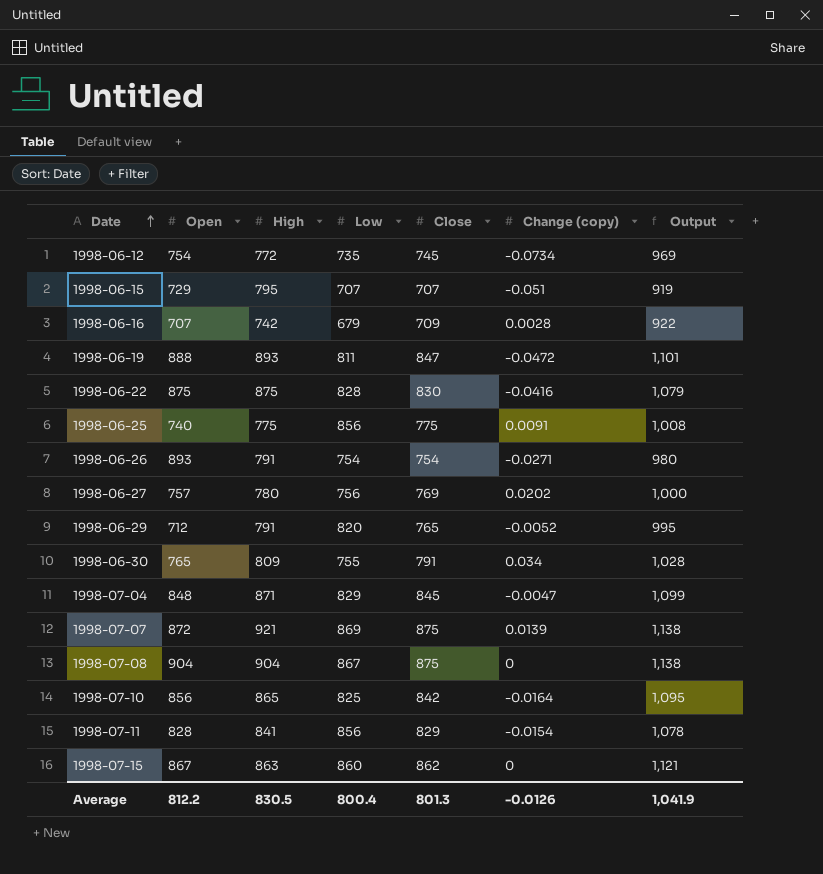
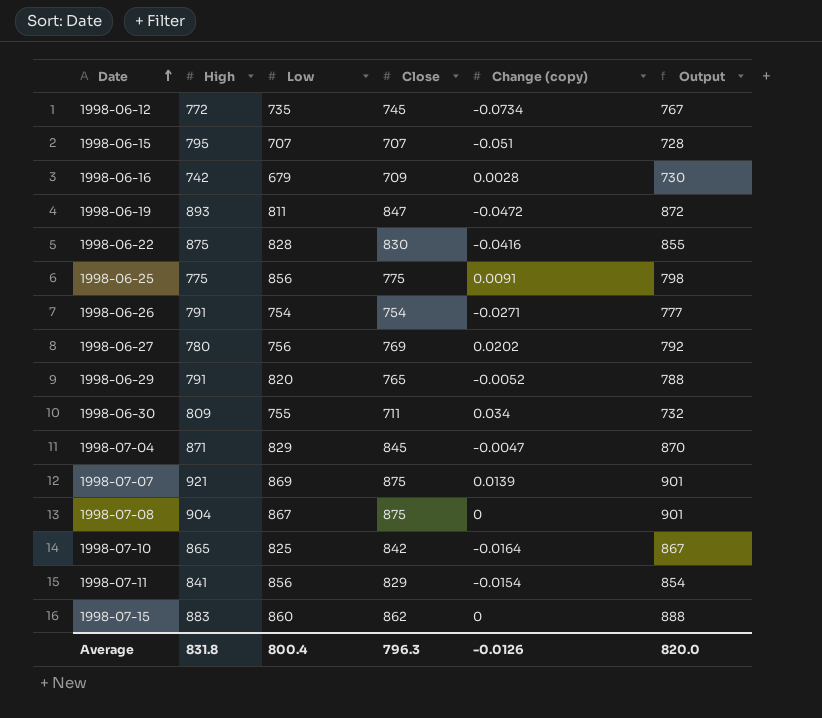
column Open | position: 2 -> none
column Output | formula: [Close] * 1.3 -> [Close] * 1.03
1998-06-30 | Close: 791 -> 711
1998-07-15 | High: 863 -> 883
Average | High: 830.5 -> 831.8
Average | Close: 801.3 -> 796.3
Average | Output: 1,041.9 -> 820.0

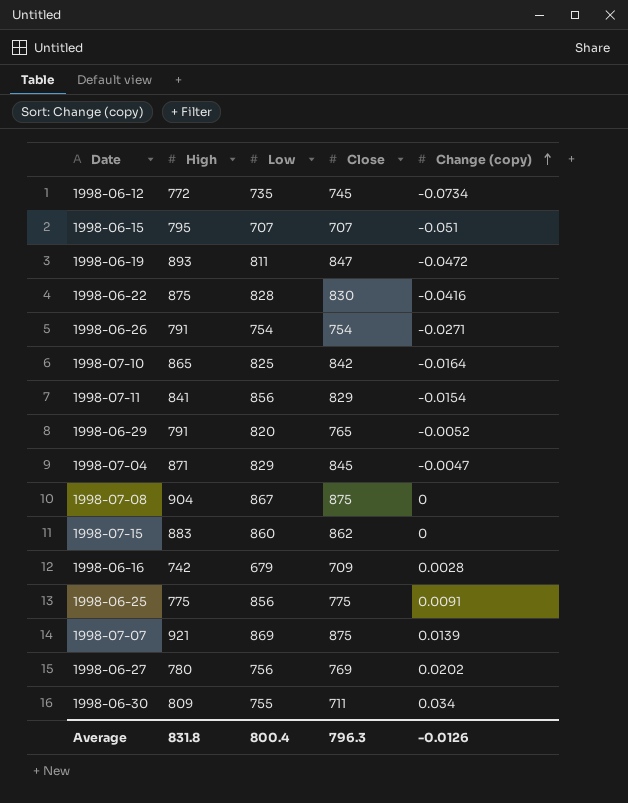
row order: Date ascending -> Change (copy) ascending
column Output | formula: [Close] * 1.03 -> none

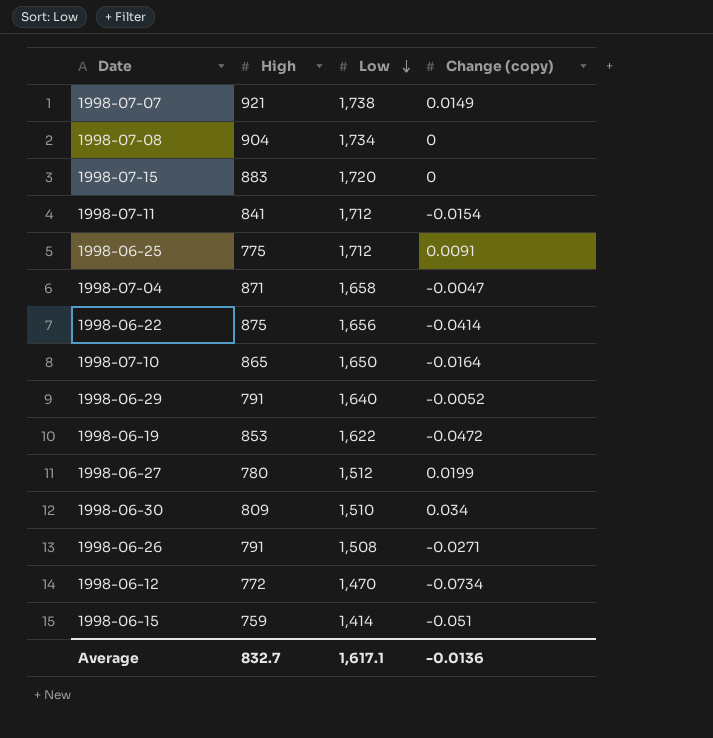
row order: Change (copy) ascending -> Low descending
column Close | position: 4 -> none
row 1998-06-16: 742 | 679 | 709 | 0.0028 -> none
1998-07-07 | Low: 869 -> 1,738
1998-07-07 | Change (copy): 0.0139 -> 0.0149
1998-07-08 | Low: 867 -> 1,734
1998-07-15 | Low: 860 -> 1,720
1998-07-11 | Low: 856 -> 1,712
1998-06-25 | Low: 856 -> 1,712
1998-07-04 | Low: 829 -> 1,658
1998-06-22 | Low: 828 -> 1,656
1998-06-22 | Change (copy): -0.0416 -> -0.0414
1998-07-10 | Low: 825 -> 1,650
1998-06-29 | Low: 820 -> 1,640
1998-06-19 | High: 893 -> 853
1998-06-19 | Low: 811 -> 1,622
1998-06-27 | Low: 756 -> 1,512
1998-06-27 | Change (copy): 0.0202 -> 0.0199
1998-06-30 | Low: 755 -> 1,510
1998-06-26 | Low: 754 -> 1,508
1998-06-12 | Low: 735 -> 1,470
1998-06-15 | High: 795 -> 759
1998-06-15 | Low: 707 -> 1,414
Average | High: 831.8 -> 832.7
Average | Low: 800.4 -> 1,617.1
Average | Change (copy): -0.0126 -> -0.0136

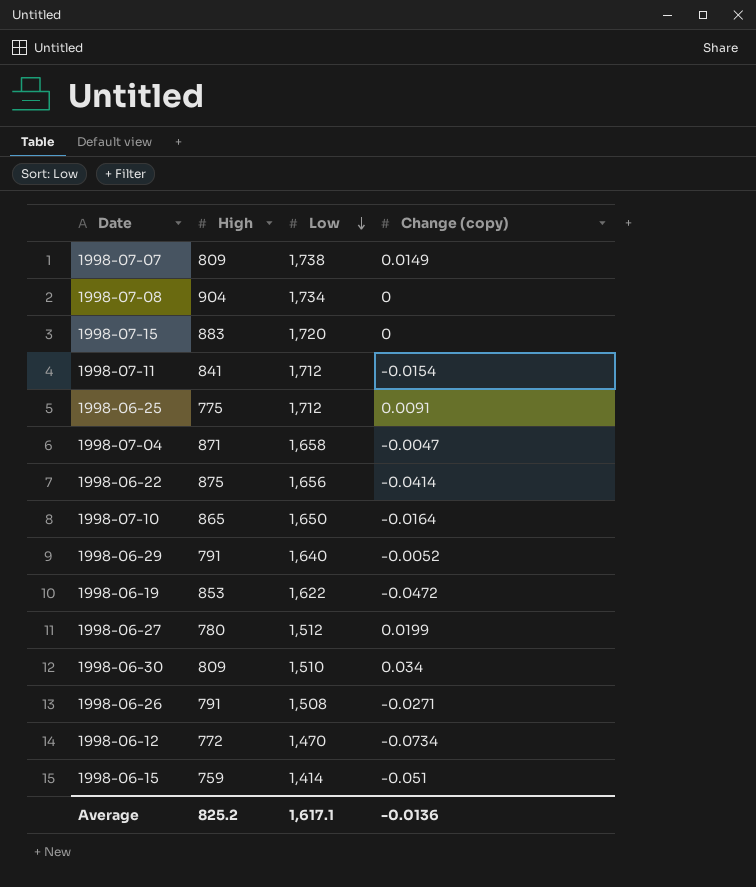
1998-07-07 | High: 921 -> 809
Average | High: 832.7 -> 825.2

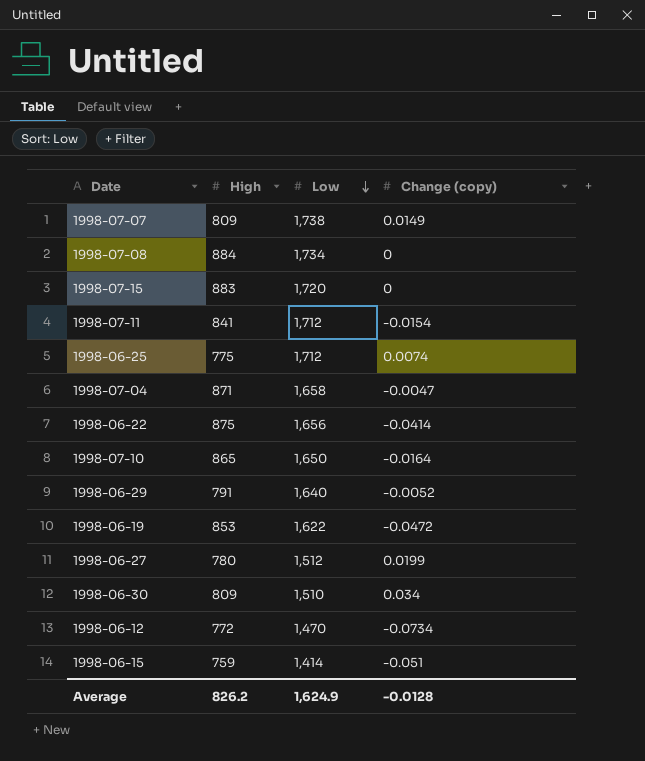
row 1998-06-26: 791 | 1,508 | -0.0271 -> none
1998-07-08 | High: 904 -> 884
1998-06-25 | Change (copy): 0.0091 -> 0.0074
Average | High: 825.2 -> 826.2
Average | Low: 1,617.1 -> 1,624.9
Average | Change (copy): -0.0136 -> -0.0128

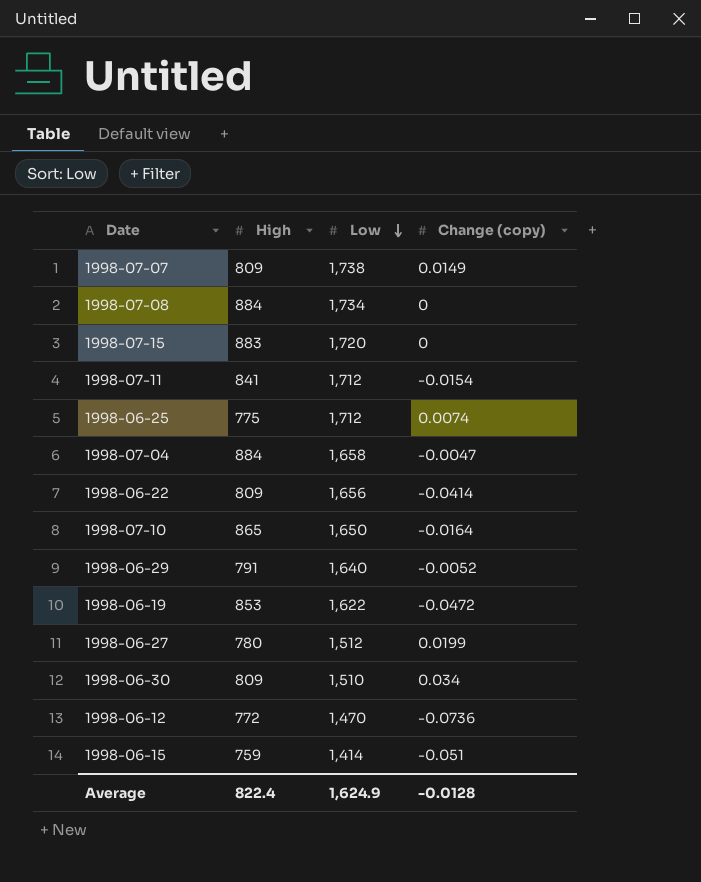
1998-07-04 | High: 871 -> 884
1998-06-22 | High: 875 -> 809
1998-06-12 | Change (copy): -0.0734 -> -0.0736
Average | High: 826.2 -> 822.4

